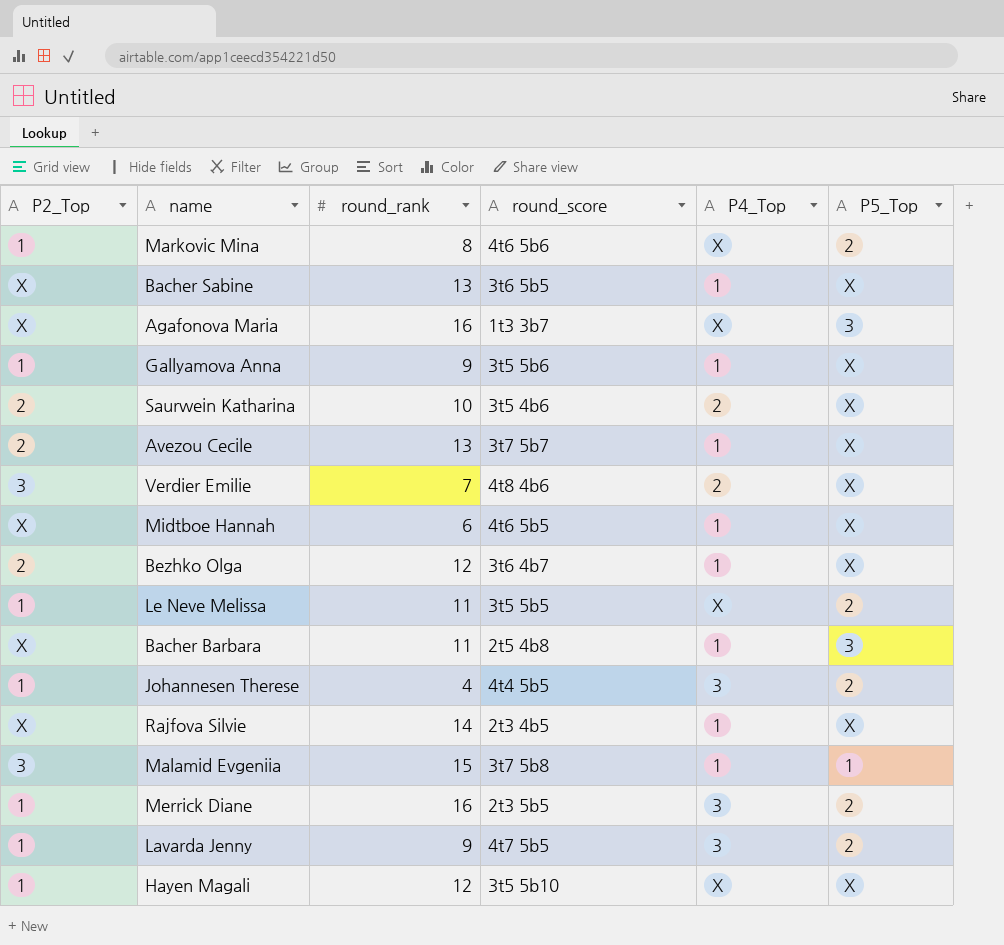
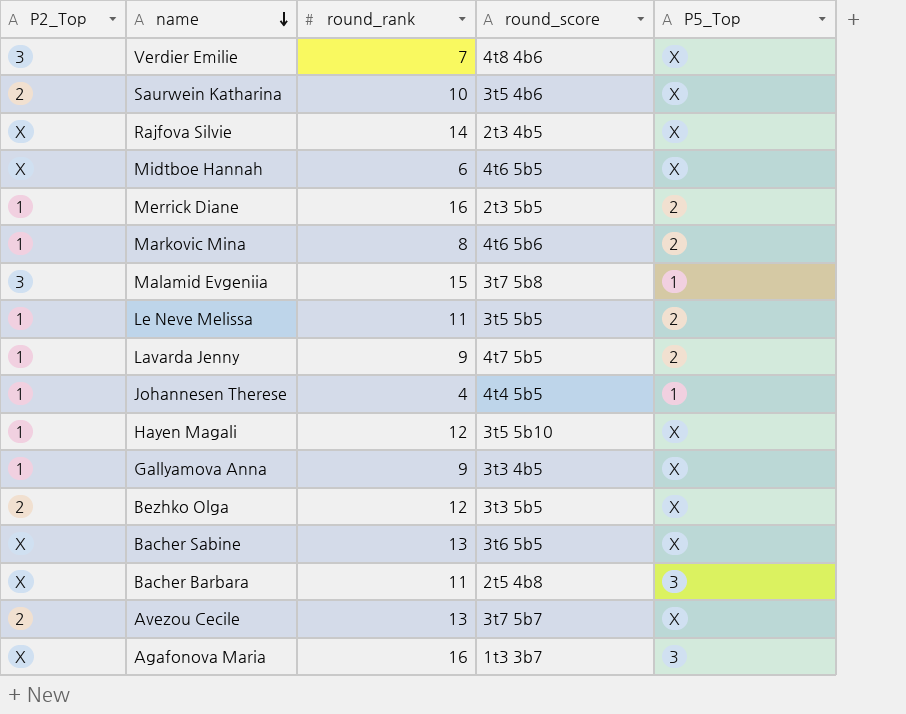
row order: none -> name descending
column P4_Top | position: 5 -> none
Johannesen Therese | P5_Top: 2 -> 1
Gallyamova Anna | round_score: 3t5 5b6 -> 3t3 4b5
Bezhko Olga | round_score: 3t6 4b7 -> 3t3 5b5

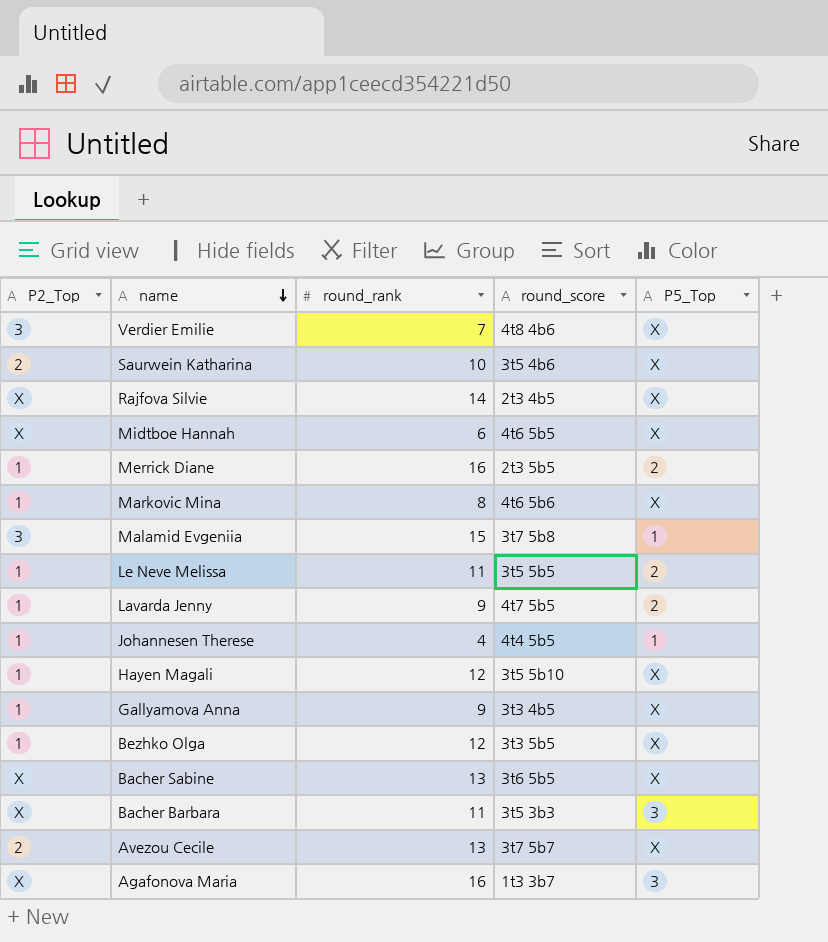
Markovic Mina | P5_Top: 2 -> X
Bezhko Olga | P2_Top: 2 -> 1
Bacher Barbara | round_score: 2t5 4b8 -> 3t5 3b3

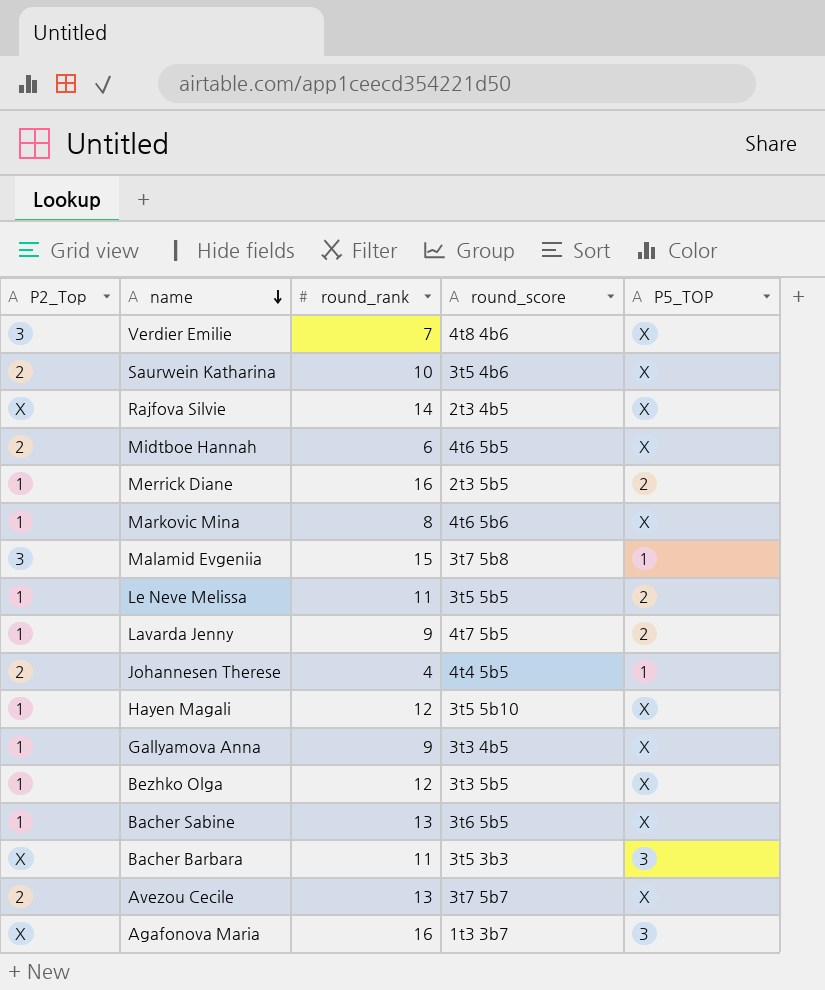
column name: P5_Top -> P5_TOP
Midtboe Hannah | P2_Top: X -> 2
Johannesen Therese | P2_Top: 1 -> 2
Bacher Sabine | P2_Top: X -> 1

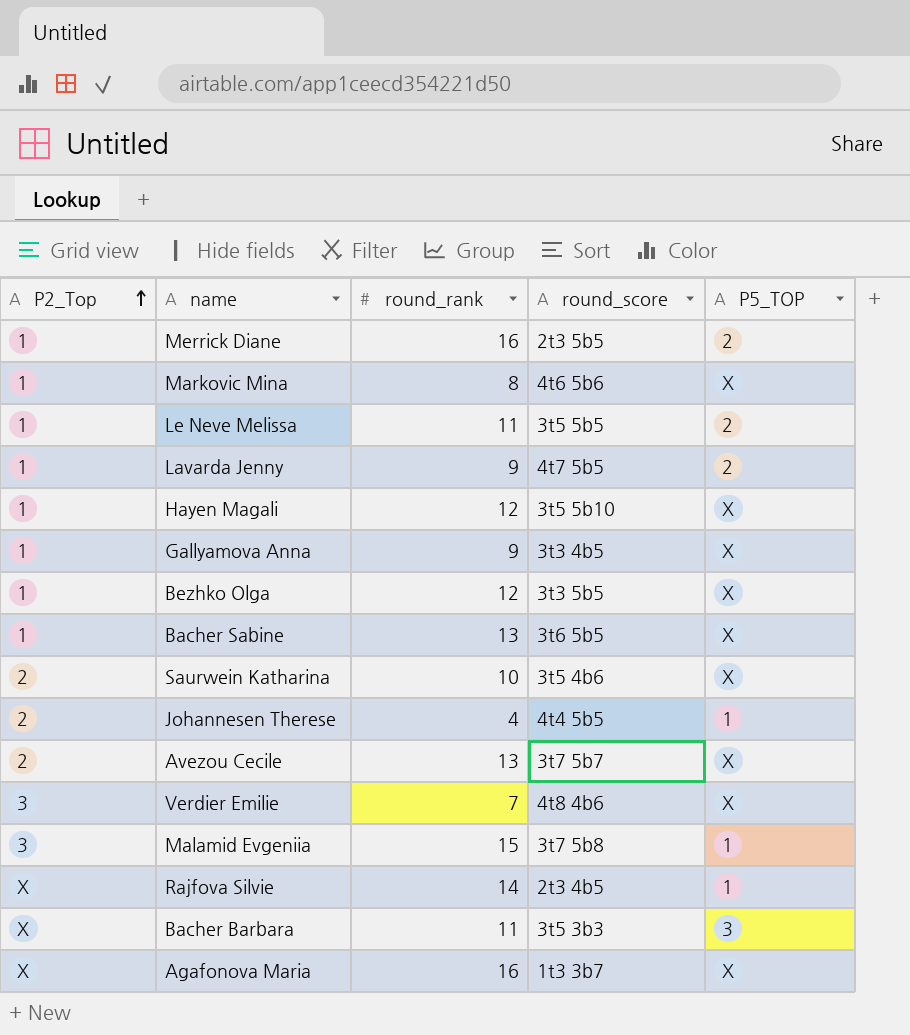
row order: name descending -> P2_Top ascending
row Midtboe Hannah: 2 | 6 | 4t6 5b5 | X -> none
Rajfova Silvie | P5_TOP: X -> 1
Agafonova Maria | P5_TOP: 3 -> X

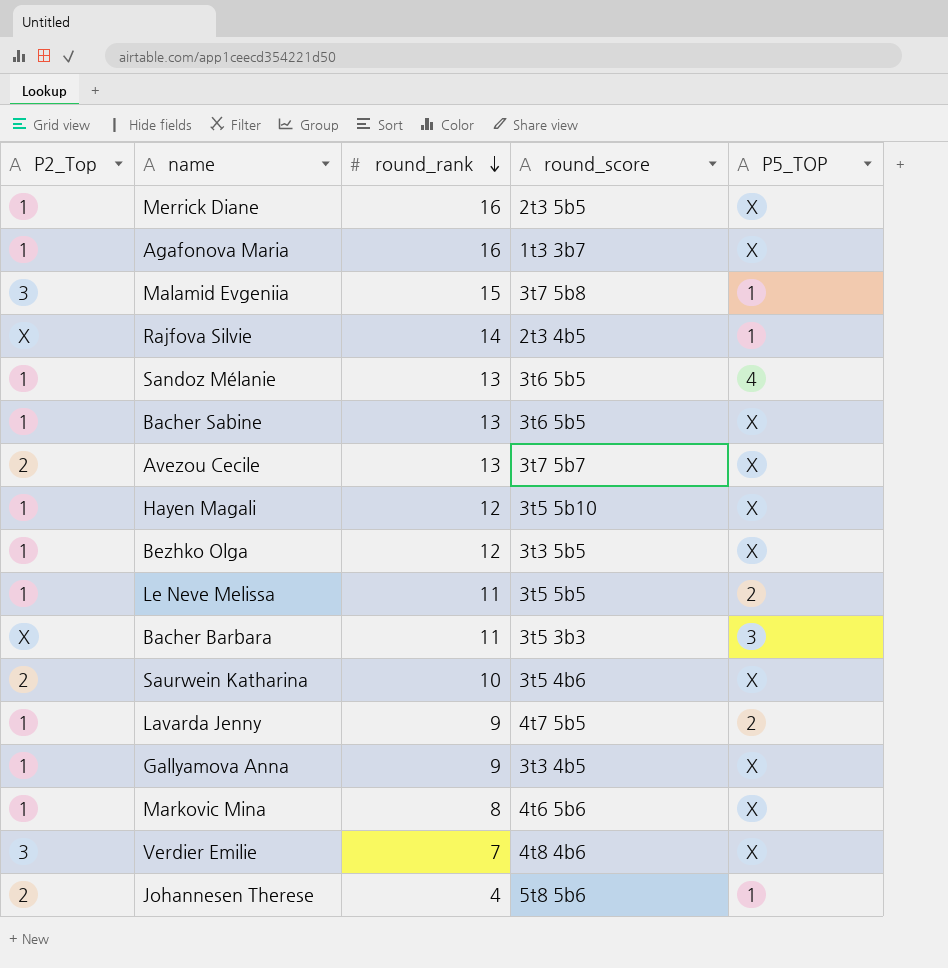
row order: P2_Top ascending -> round_rank descending
Merrick Diane | P5_TOP: 2 -> X
Agafonova Maria | P2_Top: X -> 1
row Sandoz Mélanie: none -> 1 | 13 | 3t6 5b5 | 4
Johannesen Therese | round_score: 4t4 5b5 -> 5t8 5b6

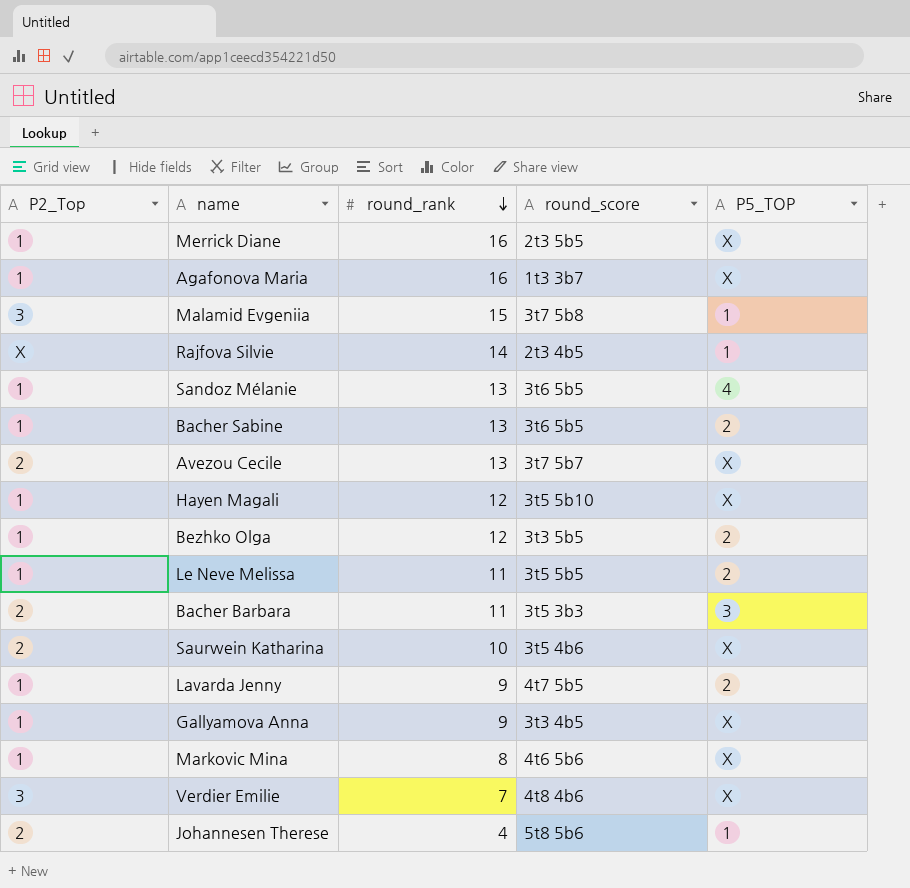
Bacher Sabine | P5_TOP: X -> 2
Bezhko Olga | P5_TOP: X -> 2
Bacher Barbara | P2_Top: X -> 2

